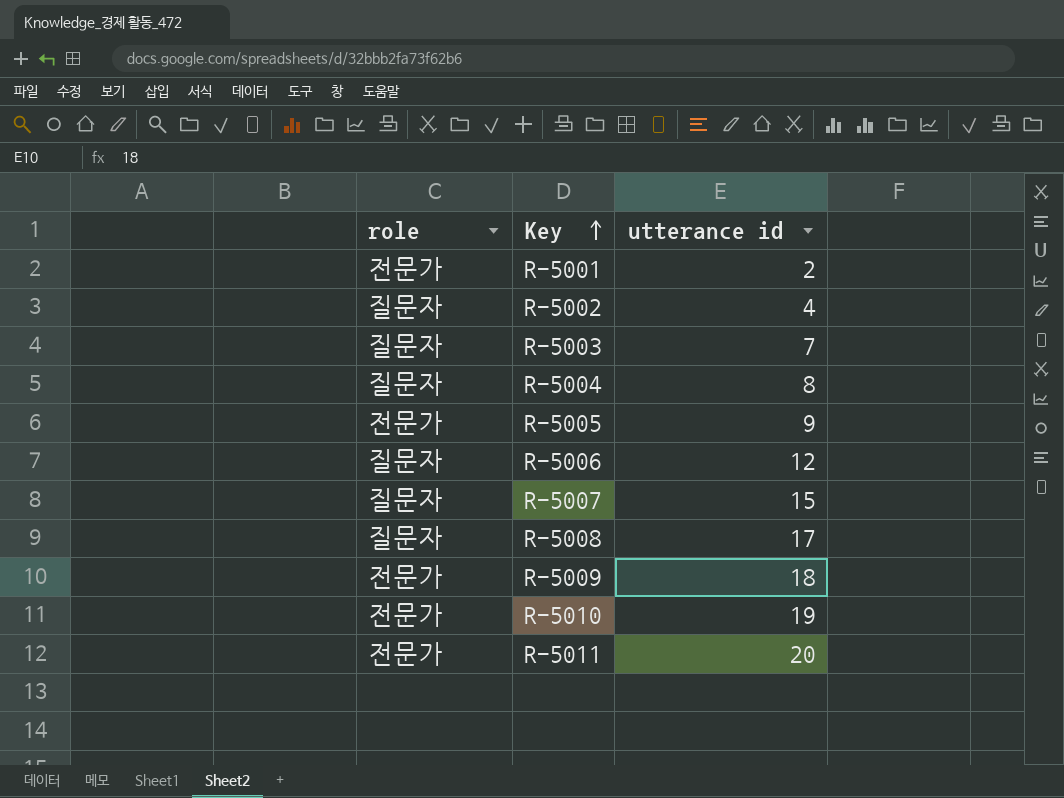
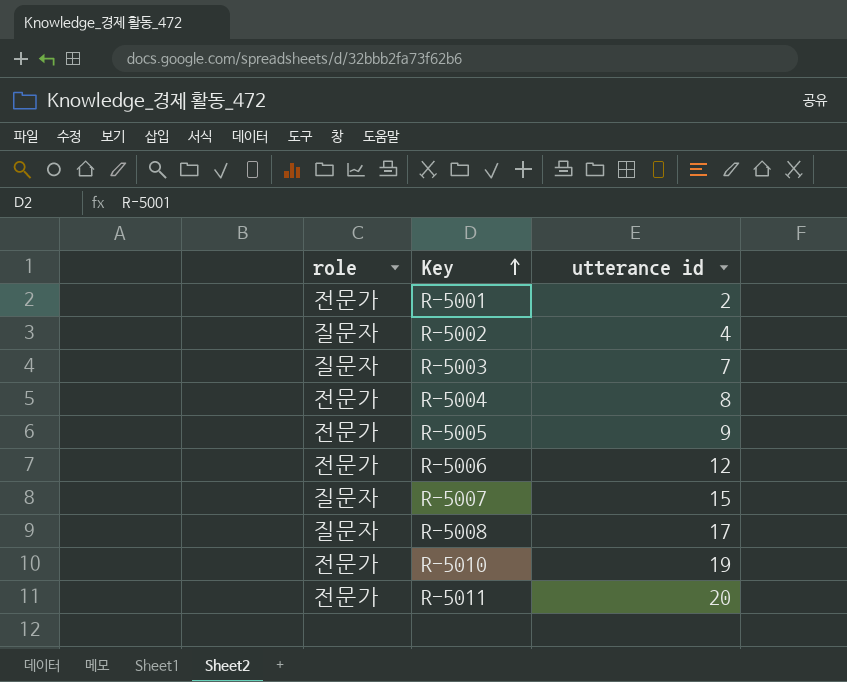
row R-5009: 전문가 | 18 -> none
R-5004 | role: 질문자 -> 전문가
R-5006 | role: 질문자 -> 전문가

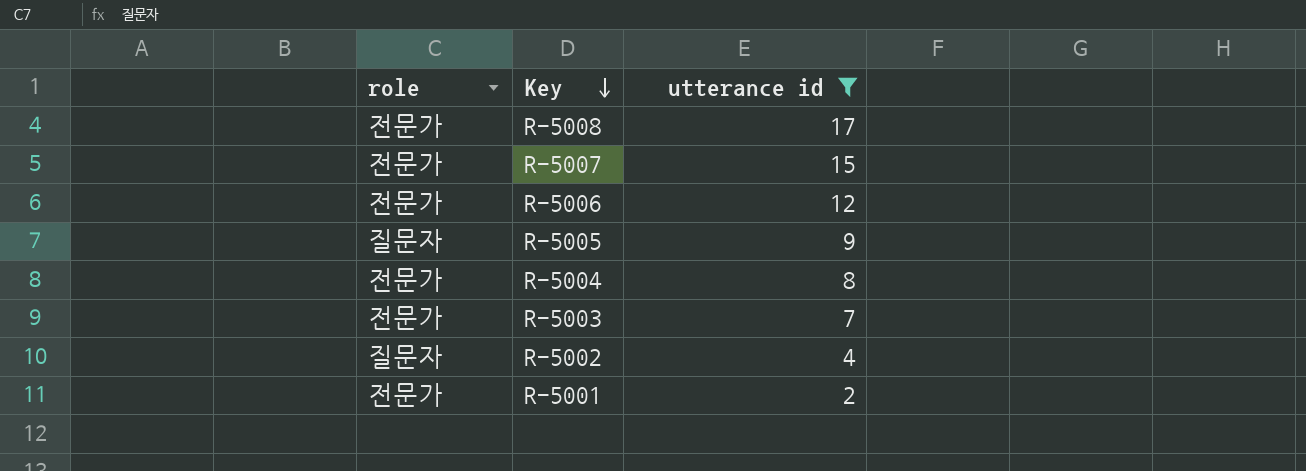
filter: none -> utterance id <= 17
row order: Key ascending -> Key descending
R-5008 | role: 질문자 -> 전문가
R-5007 | role: 질문자 -> 전문가
R-5005 | role: 전문가 -> 질문자
R-5003 | role: 질문자 -> 전문가

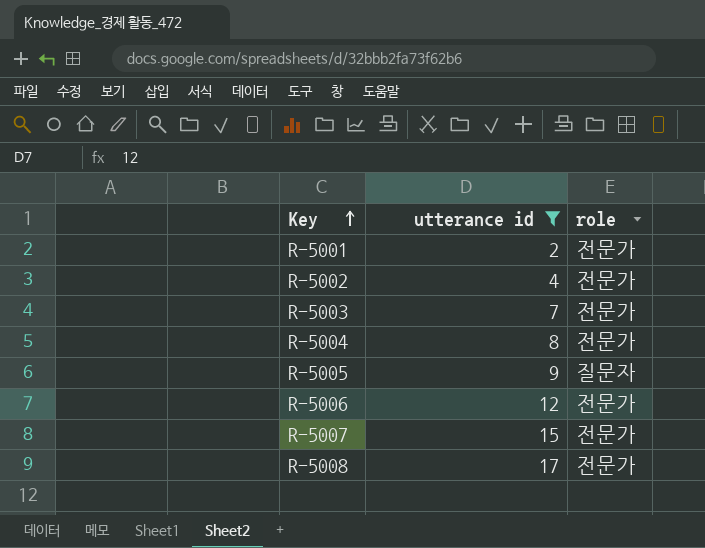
row order: Key descending -> Key ascending
column role | position: 1 -> 3
R-5002 | role: 질문자 -> 전문가

